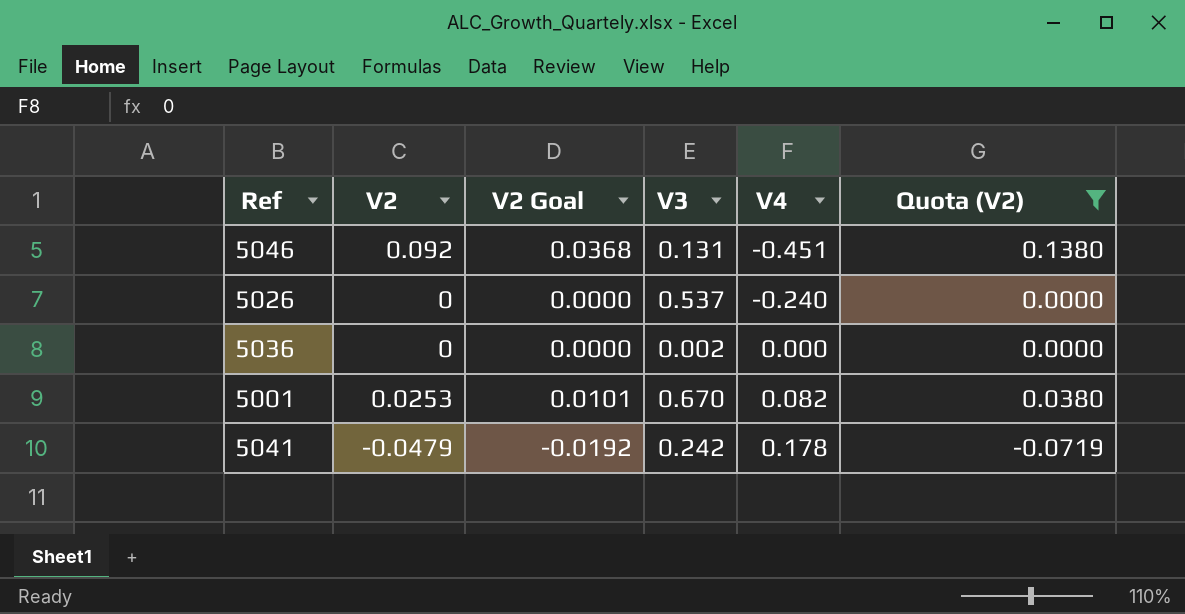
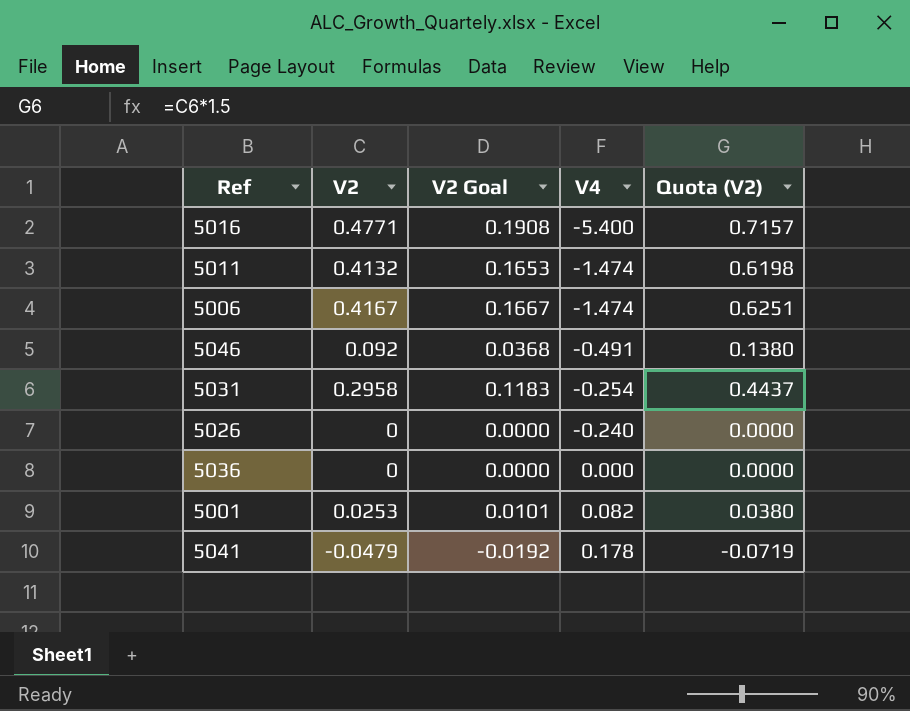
filter: Quota (V2) <= 0.1380 -> none
column V3 | position: 4 -> none
5046 | V4: -0.451 -> -0.491

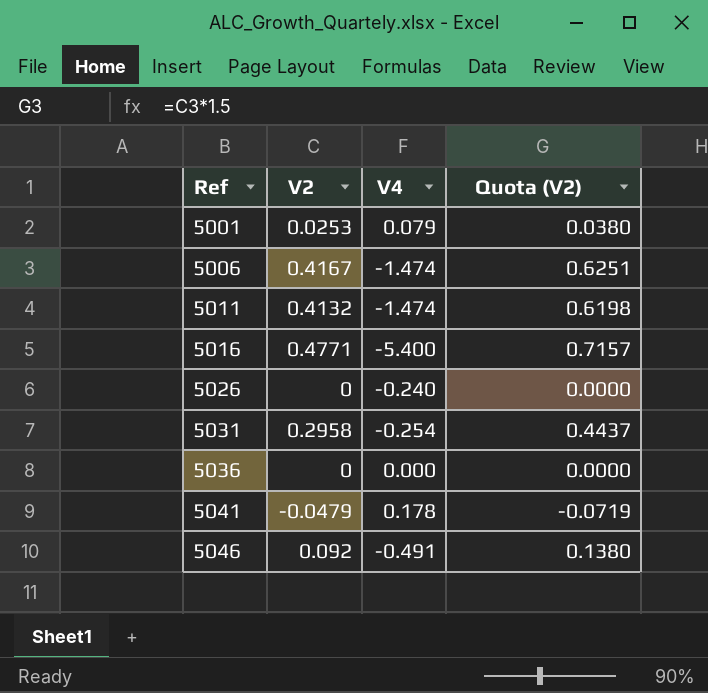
row order: V4 ascending -> Ref ascending
column V2 Goal | formula: [V2] * 0.4 -> none
5001 | V4: 0.082 -> 0.079

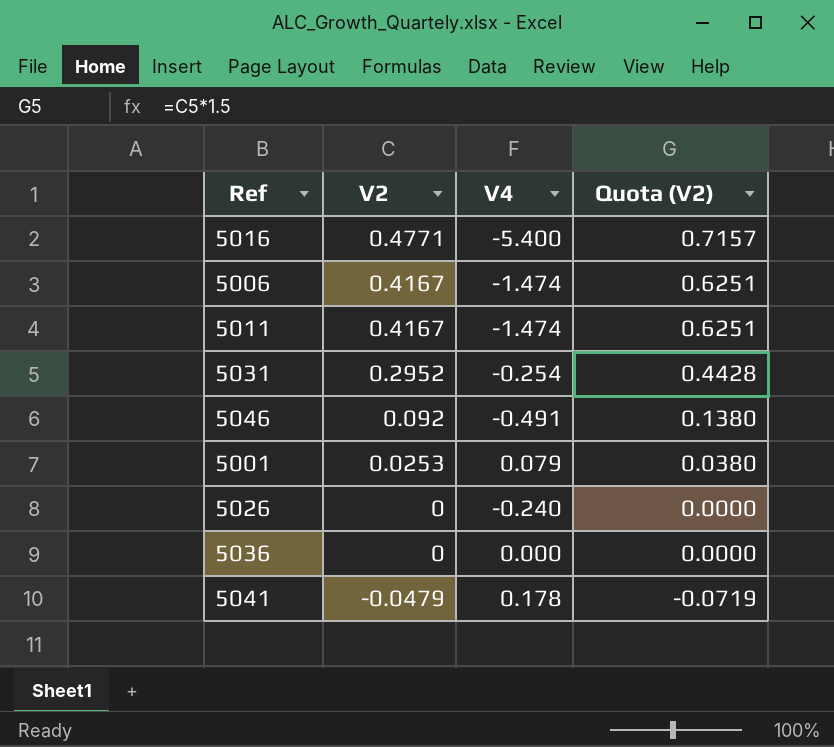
row order: Ref ascending -> V2 descending
5011 | V2: 0.4132 -> 0.4167
5011 | Quota (V2): 0.6198 -> 0.6251
5031 | V2: 0.2958 -> 0.2952
5031 | Quota (V2): 0.4437 -> 0.4428

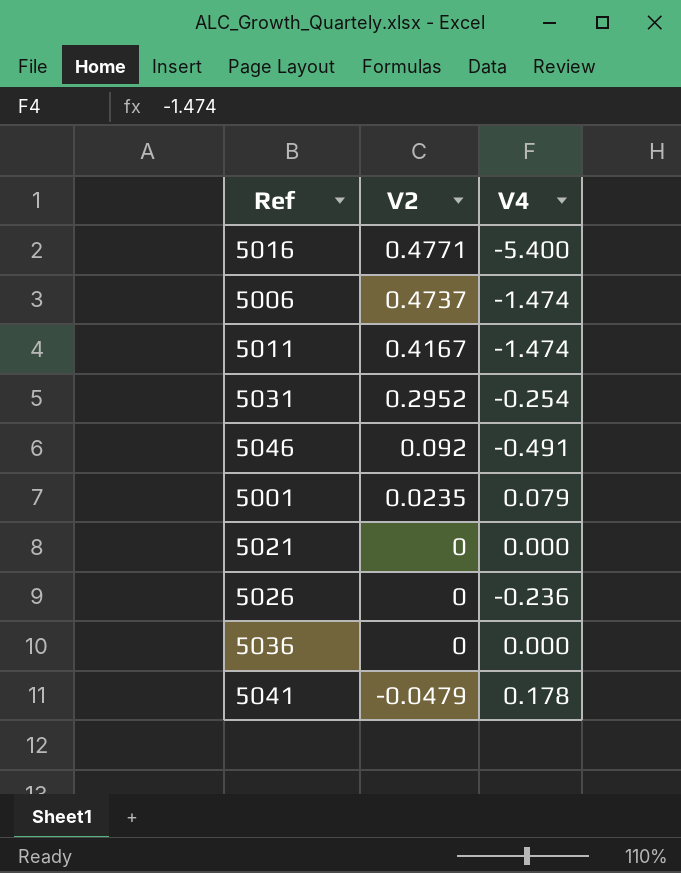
column Quota (V2) | formula: [V2] * 1.5 -> none
5006 | V2: 0.4167 -> 0.4737
5001 | V2: 0.0253 -> 0.0235
row 5021: none -> 0 | 0.000
5026 | V4: -0.240 -> -0.236

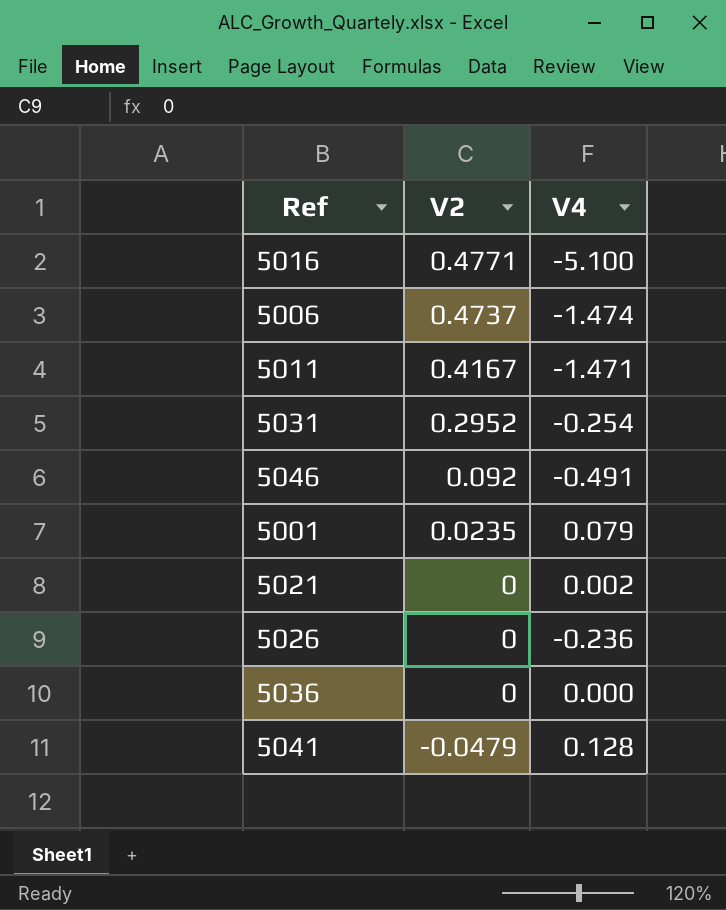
5016 | V4: -5.400 -> -5.100
5011 | V4: -1.474 -> -1.471
5021 | V4: 0.000 -> 0.002
5041 | V4: 0.178 -> 0.128

